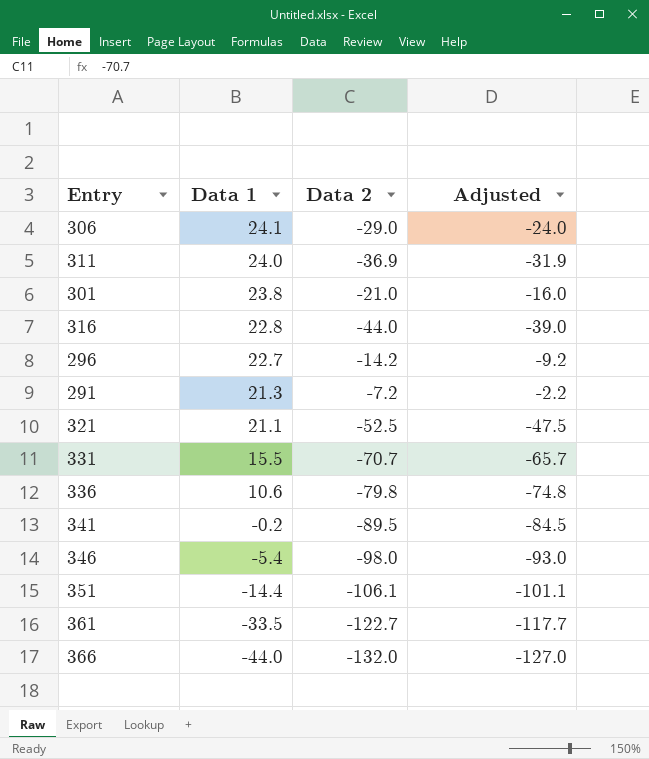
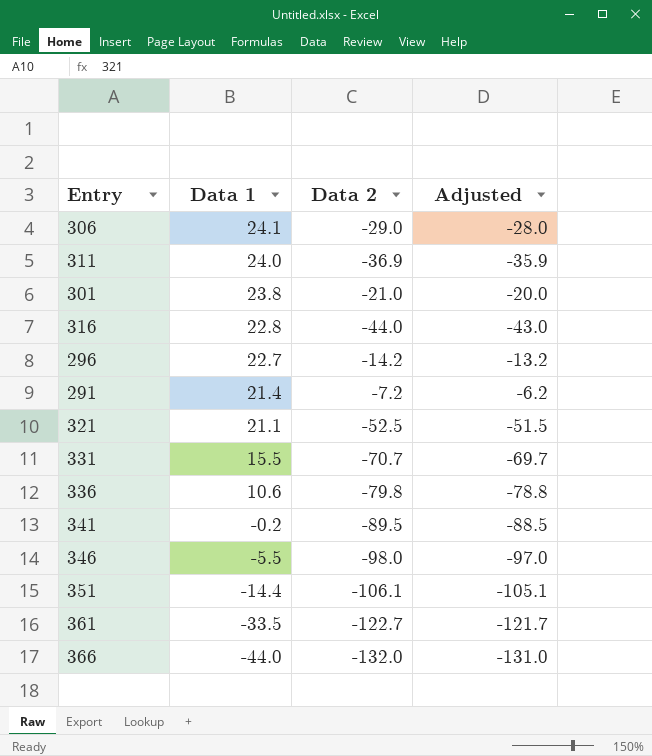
column Adjusted | formula: [Data 2] + 5 -> [Data 2] + 1
291 | Data 1: 21.3 -> 21.4
346 | Data 1: -5.4 -> -5.5

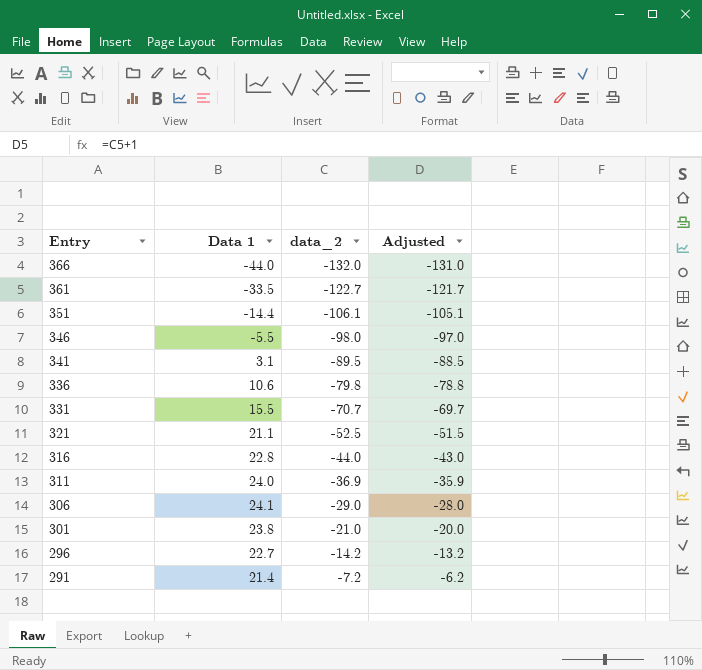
row order: Data 1 descending -> Entry descending
column name: Data 2 -> data_2
341 | Data 1: -0.2 -> 3.1

